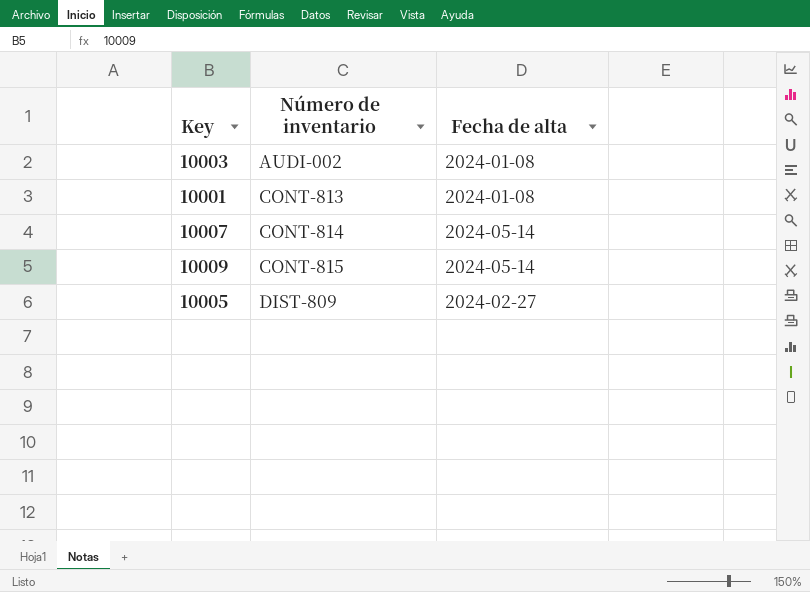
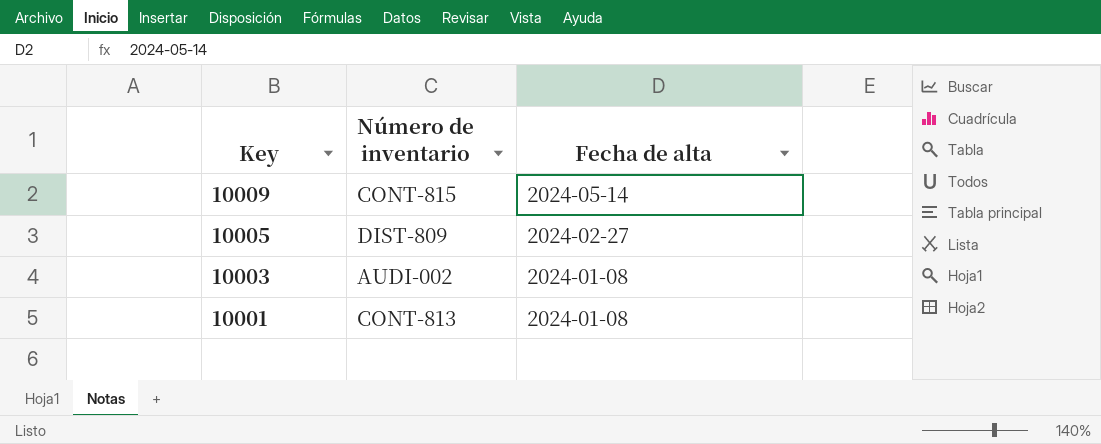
row order: Número de inventario ascending -> Key descending
row 10007: CONT-814 | 2024-05-14 -> none

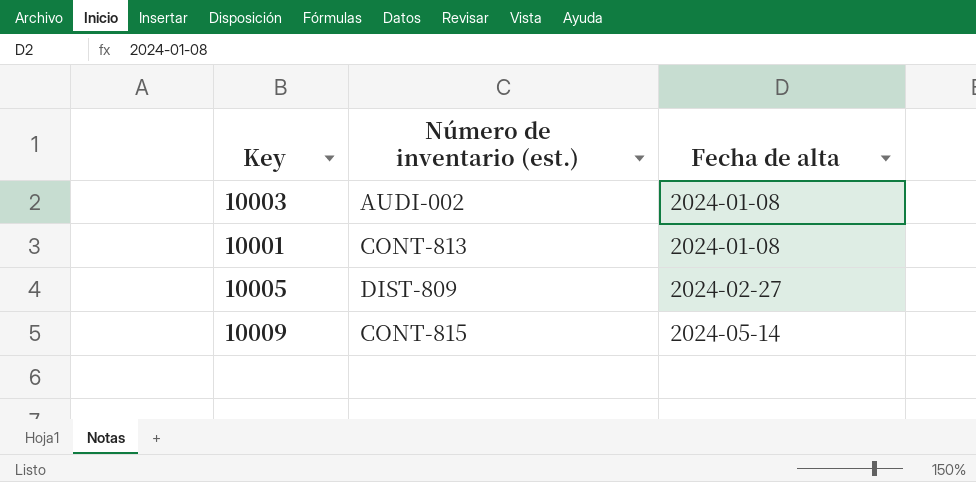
row order: Key descending -> Fecha de alta ascending
column name: Número de inventario -> Número de inventario (est.)

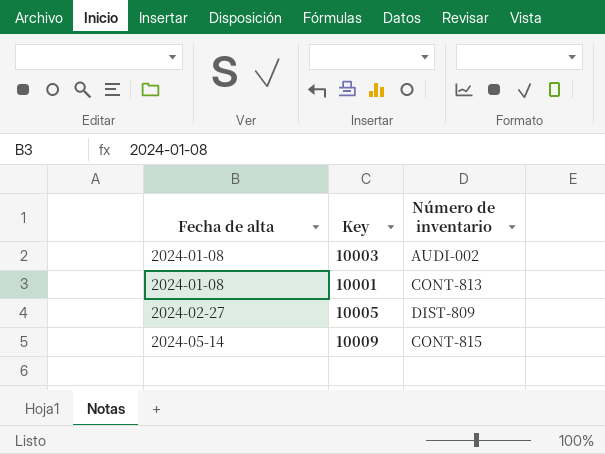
column Fecha de alta | position: 3 -> 1
column name: Número de inventario (est.) -> Número de inventario

